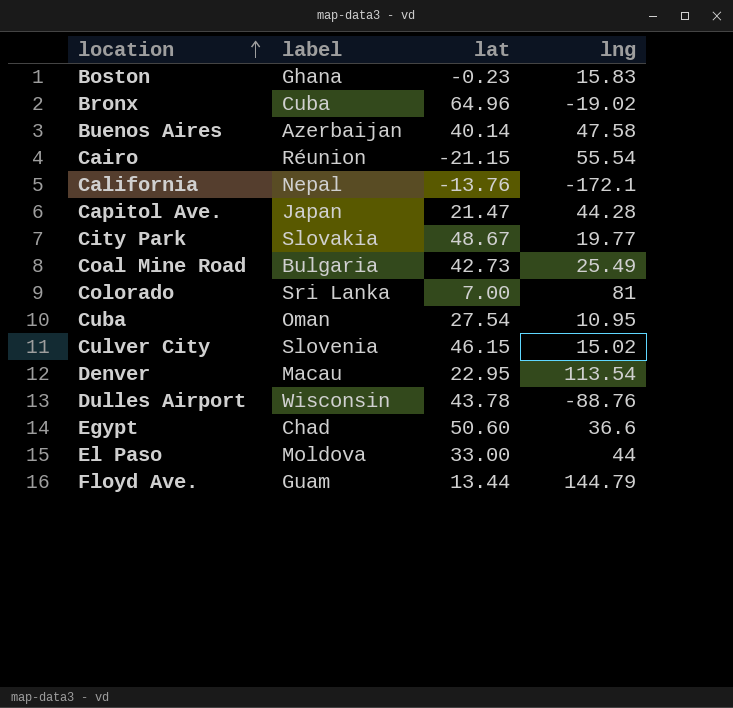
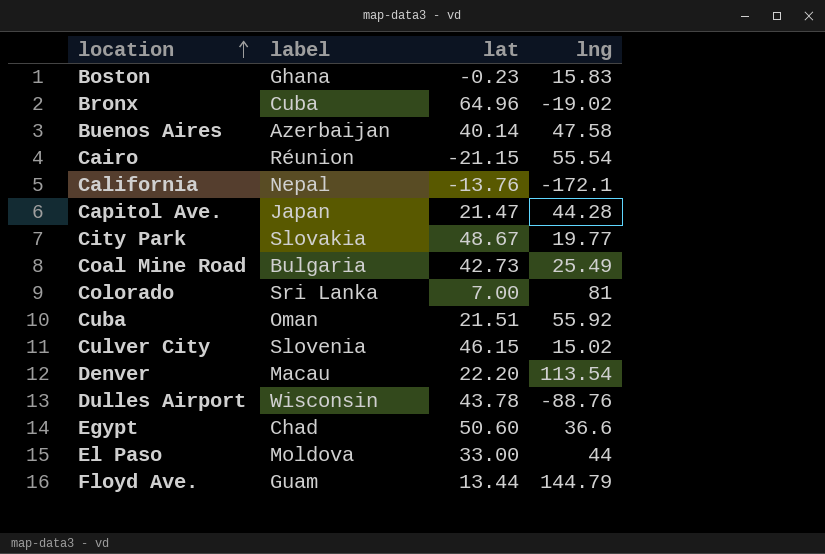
Cuba | lat: 27.54 -> 21.51
Cuba | lng: 10.95 -> 55.92
Denver | lat: 22.95 -> 22.20

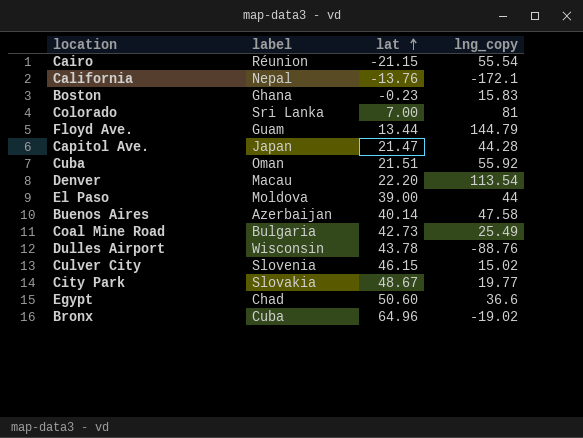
row order: location ascending -> lat ascending
column name: lng -> lng_copy
El Paso | lat: 33.00 -> 39.00

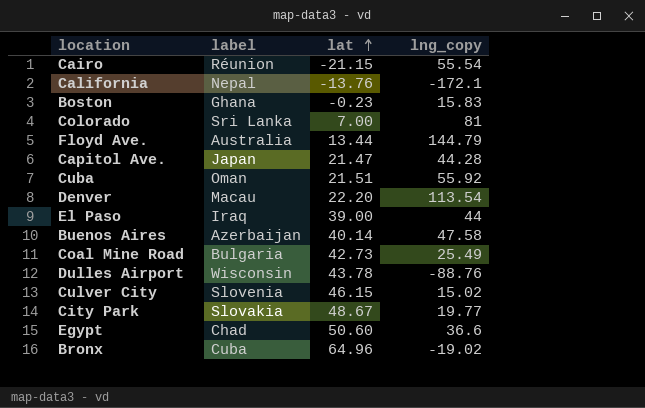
Floyd Ave. | label: Guam -> Australia
El Paso | label: Moldova -> Iraq

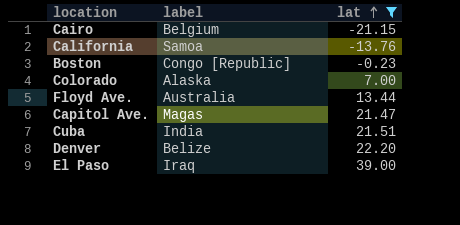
filter: none -> lat <= 39.00
column lng_copy | position: 4 -> none
Cairo | label: Réunion -> Belgium
California | label: Nepal -> Samoa
Boston | label: Ghana -> Congo [Republic]
Colorado | label: Sri Lanka -> Alaska
Capitol Ave. | label: Japan -> Magas
Cuba | label: Oman -> India
Denver | label: Macau -> Belize

